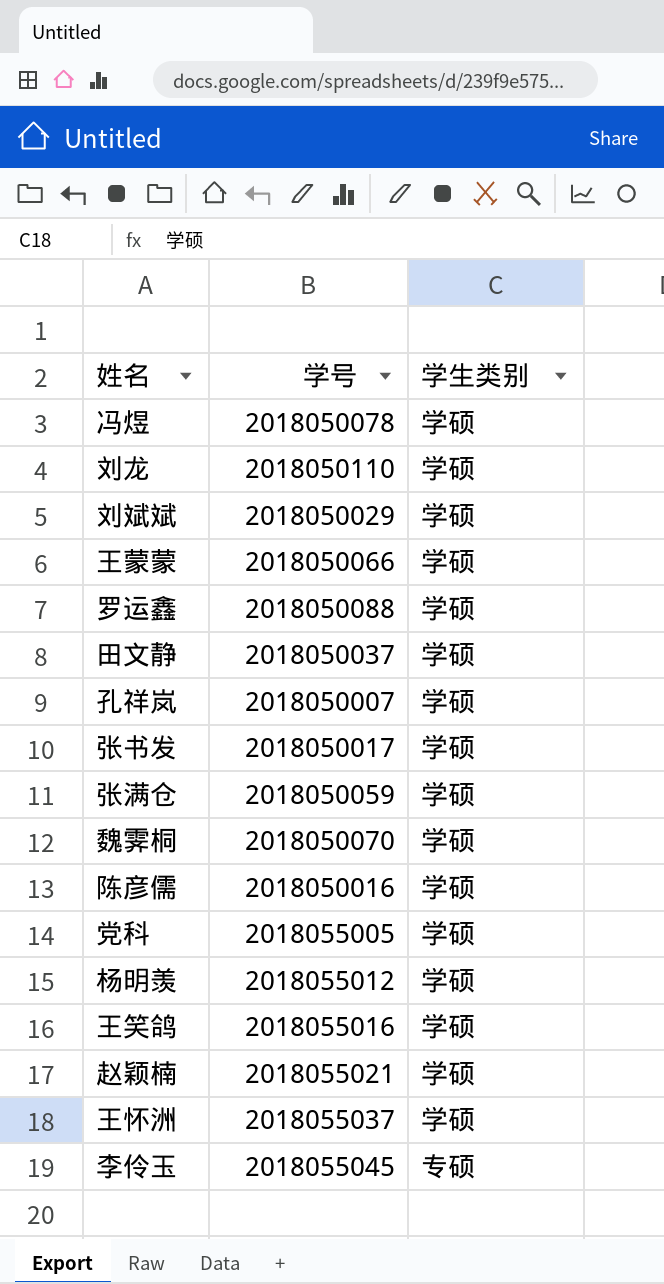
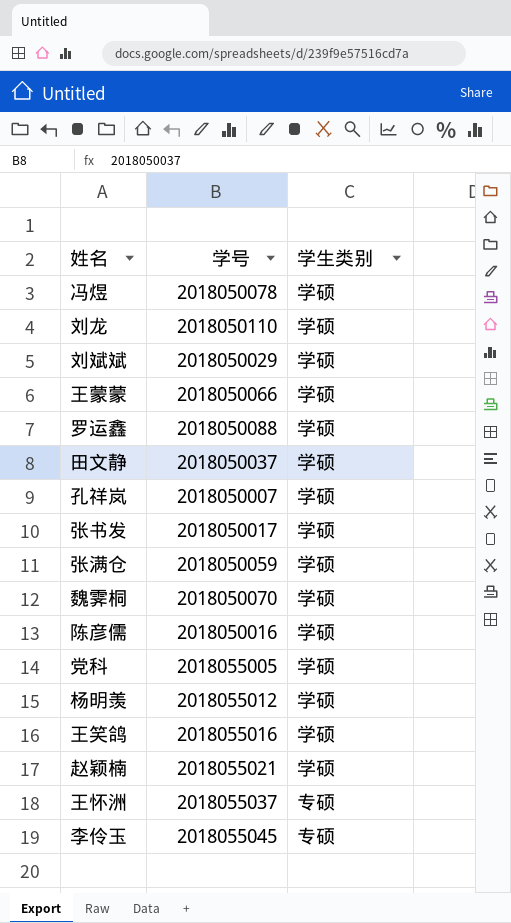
王怀洲 | 学生类别: 学硕 -> 专硕

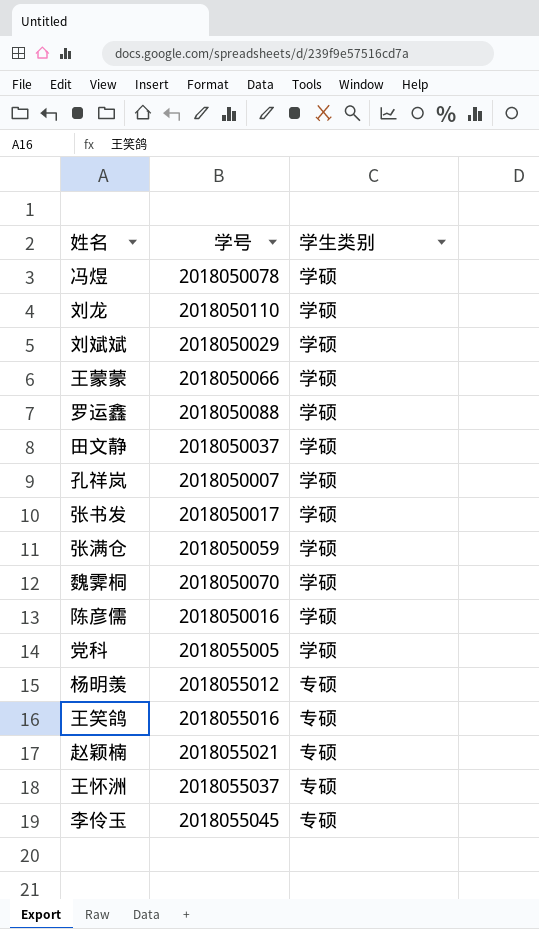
杨明羡 | 学生类别: 学硕 -> 专硕
王笑鸽 | 学生类别: 学硕 -> 专硕
赵颖楠 | 学生类别: 学硕 -> 专硕

